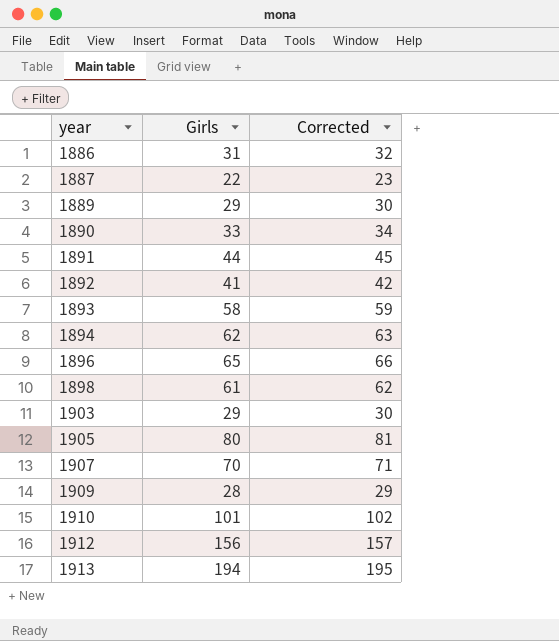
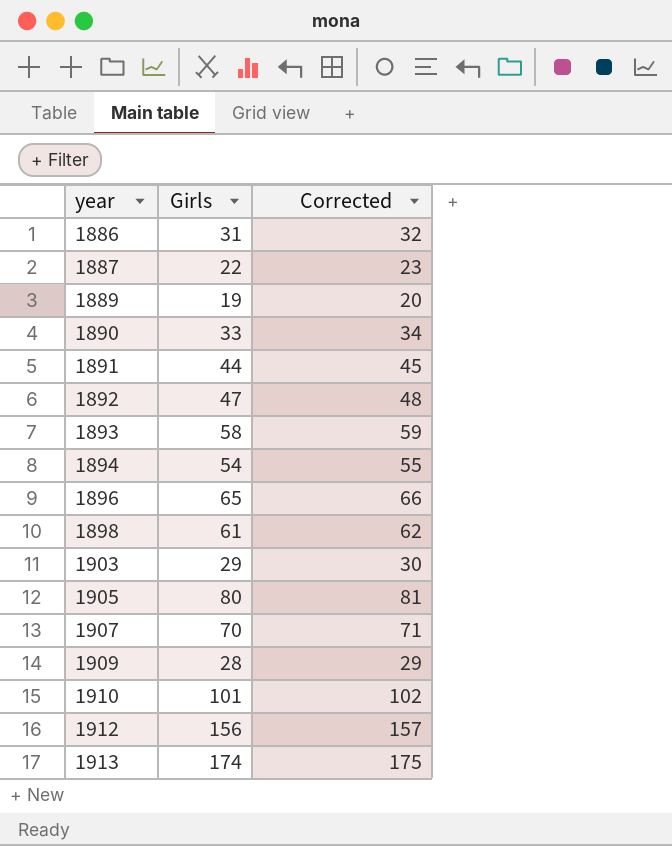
1889 | Girls: 29 -> 19
1889 | Corrected: 30 -> 20
1892 | Girls: 41 -> 47
1892 | Corrected: 42 -> 48
1894 | Girls: 62 -> 54
1894 | Corrected: 63 -> 55
1913 | Girls: 194 -> 174
1913 | Corrected: 195 -> 175

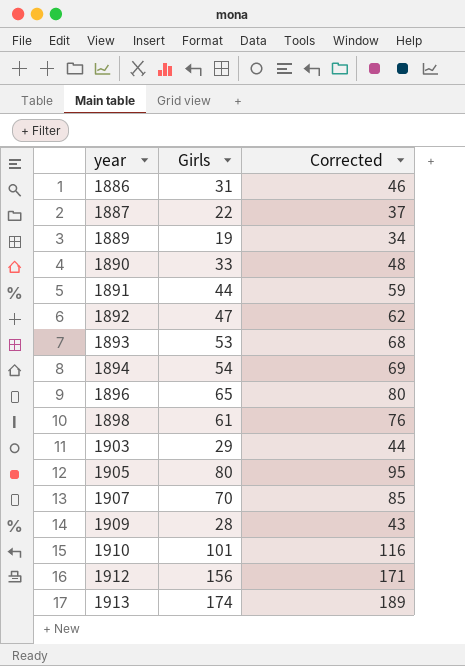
column Corrected | formula: [Girls] + 1 -> [Girls] + 15
1893 | Girls: 58 -> 53

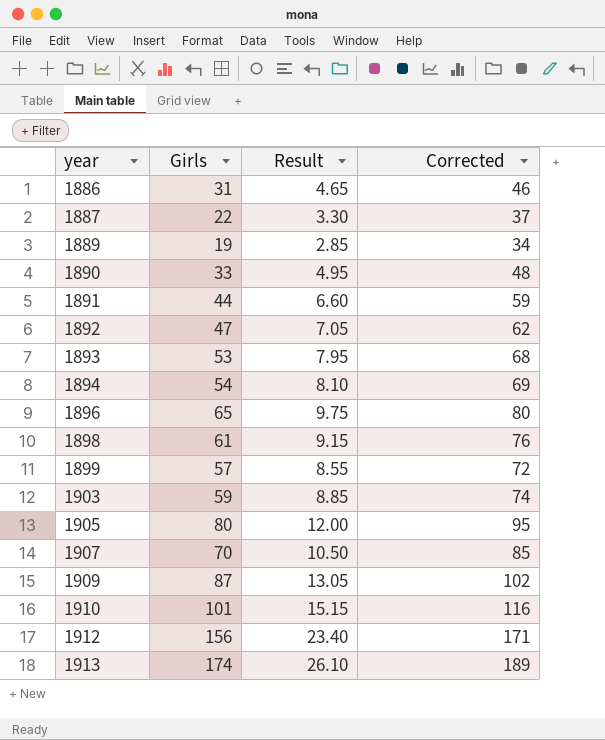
column Result | formula: none -> [Girls] * 0.15
row 1899: none -> 57 | 8.55 | 72
1903 | Girls: 29 -> 59
1903 | Corrected: 44 -> 74
1909 | Girls: 28 -> 87
1909 | Corrected: 43 -> 102

